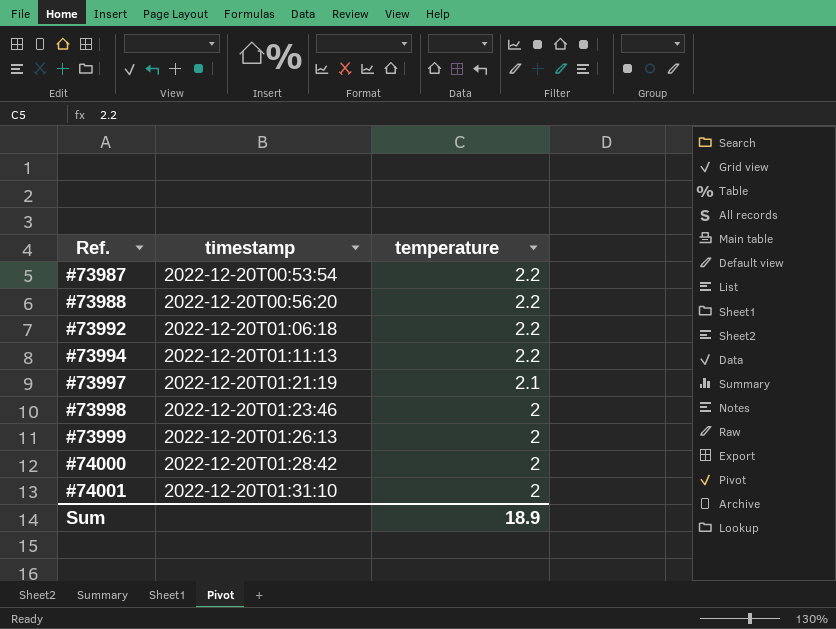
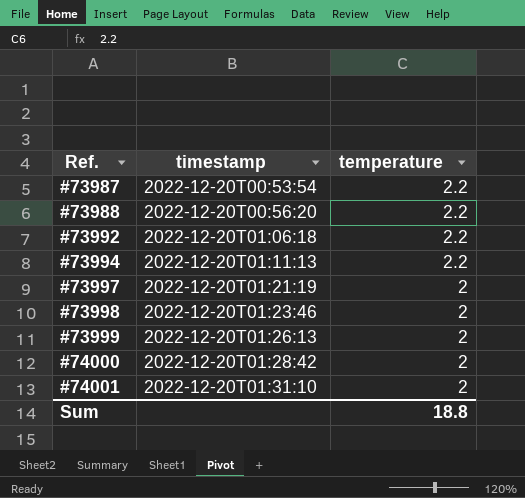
#73997 | temperature: 2.1 -> 2
Sum | temperature: 18.9 -> 18.8

